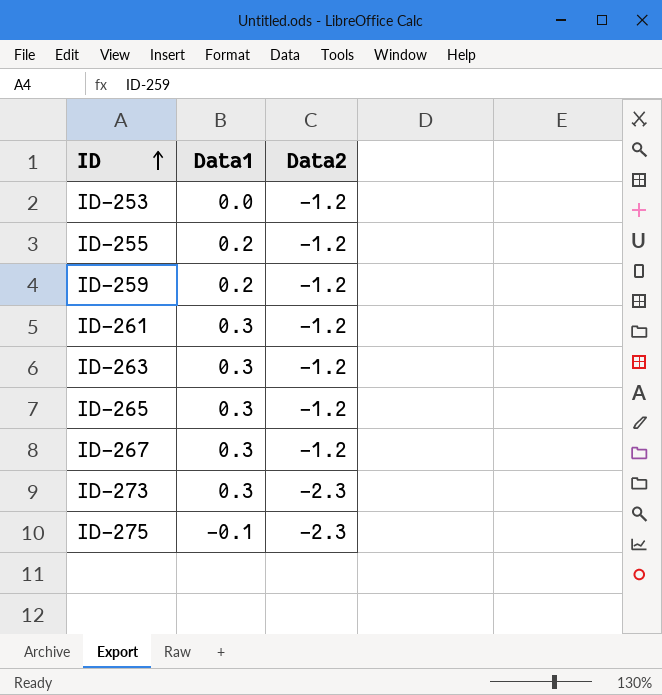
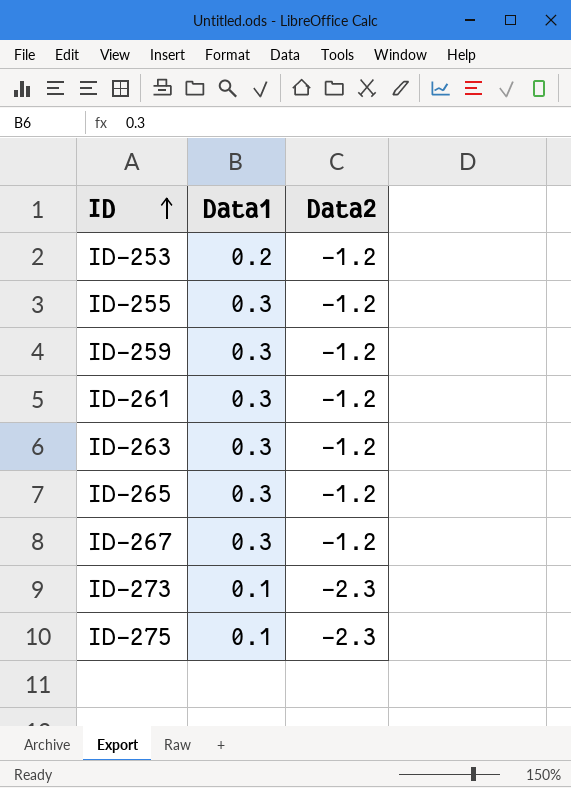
ID-253 | Data1: 0.0 -> 0.2
ID-255 | Data1: 0.2 -> 0.3
ID-259 | Data1: 0.2 -> 0.3
ID-273 | Data1: 0.3 -> 0.1
ID-275 | Data1: -0.1 -> 0.1

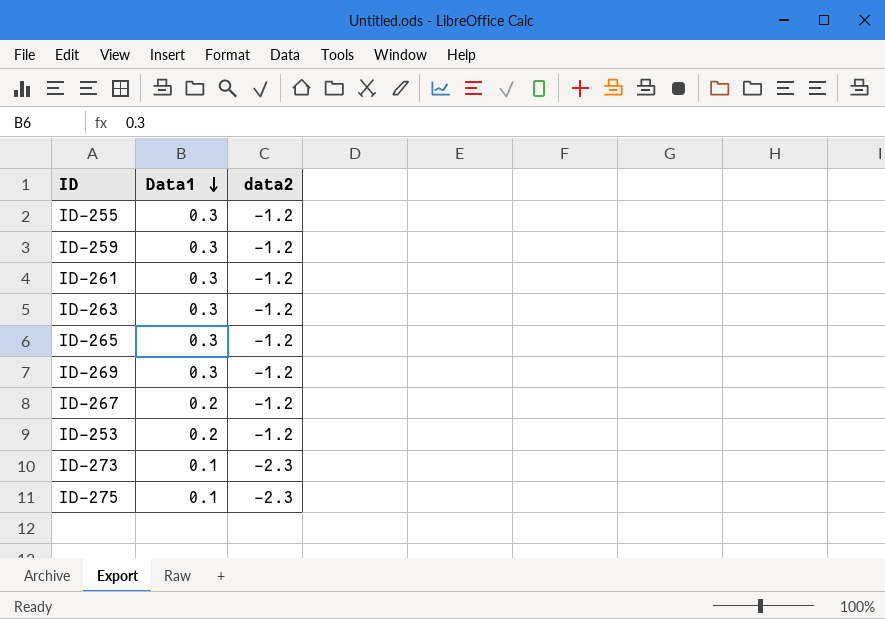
row order: ID ascending -> Data1 descending
column name: Data2 -> data2
row ID-269: none -> 0.3 | -1.2
ID-267 | Data1: 0.3 -> 0.2

